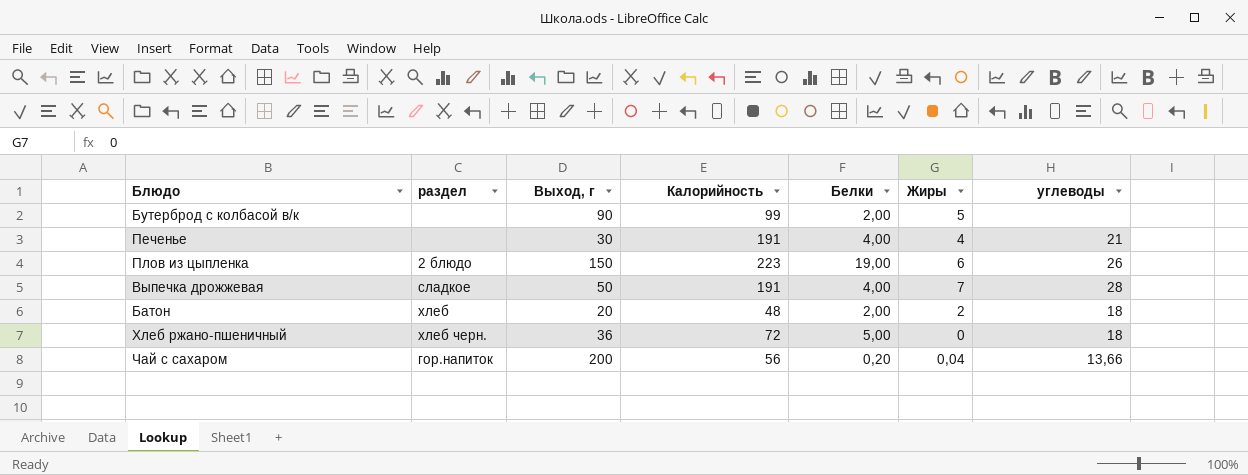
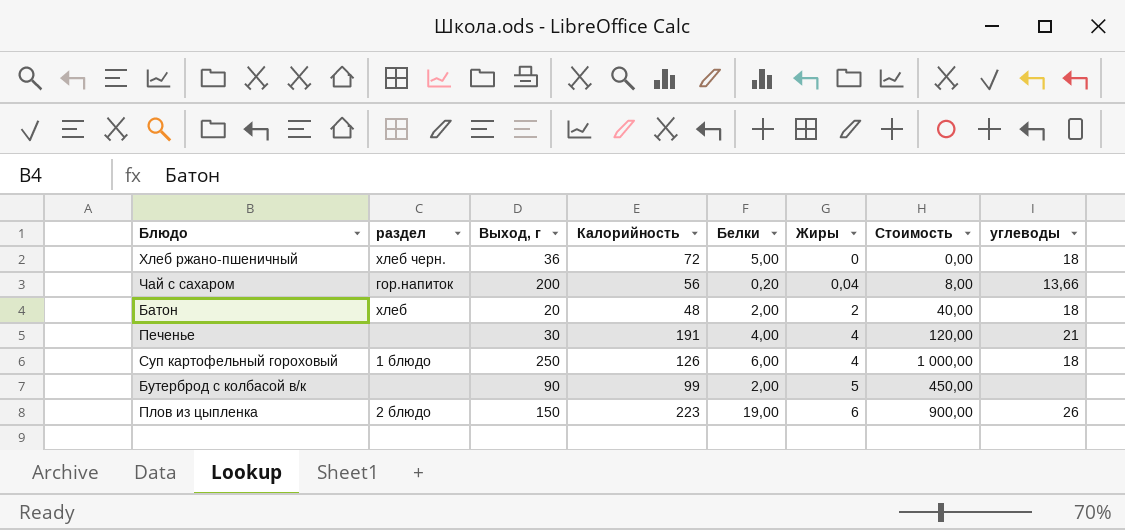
row order: none -> Жиры ascending
column Стоимость | formula: none -> [Выход, г] * [Жиры]
row Выпечка дрожжевая: сладкое | 50 | 191 | 4,00 | 7 | 28 -> none
row Суп картофельный гороховый: none -> 1 блюдо | 250 | 126 | 6,00 | 4 | 1 000,00 | 18

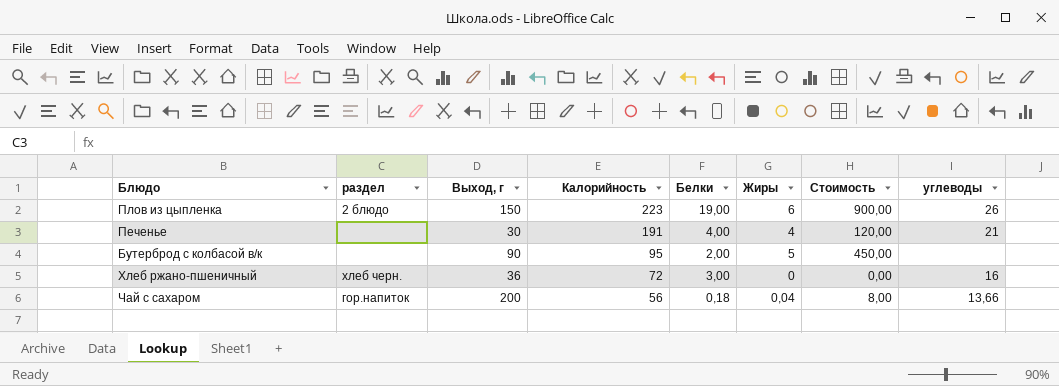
row order: Жиры ascending -> Калорийность descending
row Батон: хлеб | 20 | 48 | 2,00 | 2 | 40,00 | 18 -> none
row Суп картофельный гороховый: 1 блюдо | 250 | 126 | 6,00 | 4 | 1 000,00 | 18 -> none
Бутерброд с колбасой в/к | Калорийность: 99 -> 95
Хлеб ржано-пшеничный | Белки: 5,00 -> 3,00
Хлеб ржано-пшеничный | углеводы: 18 -> 16
Чай с сахаром | Белки: 0,20 -> 0,18

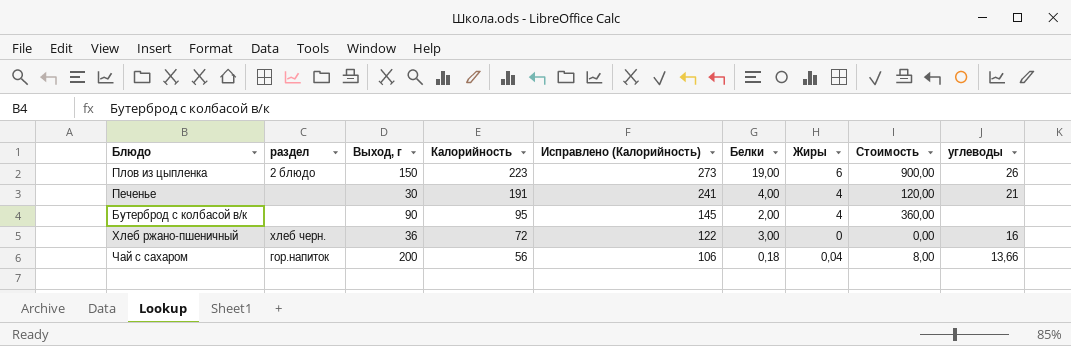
column Исправлено (Калорийность) | formula: none -> [Калорийность] + 50
Бутерброд с колбасой в/к | Жиры: 5 -> 4
Бутерброд с колбасой в/к | Стоимость: 450,00 -> 360,00

